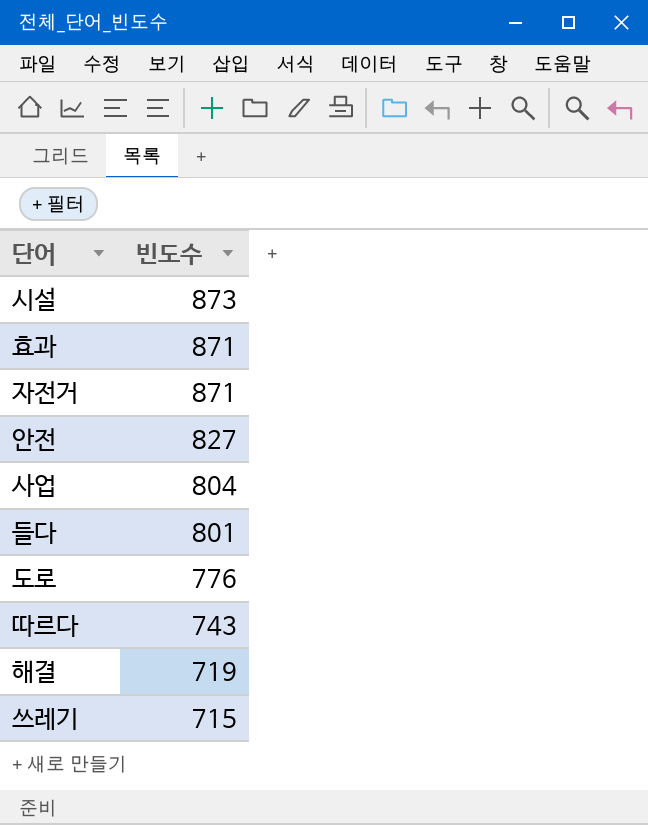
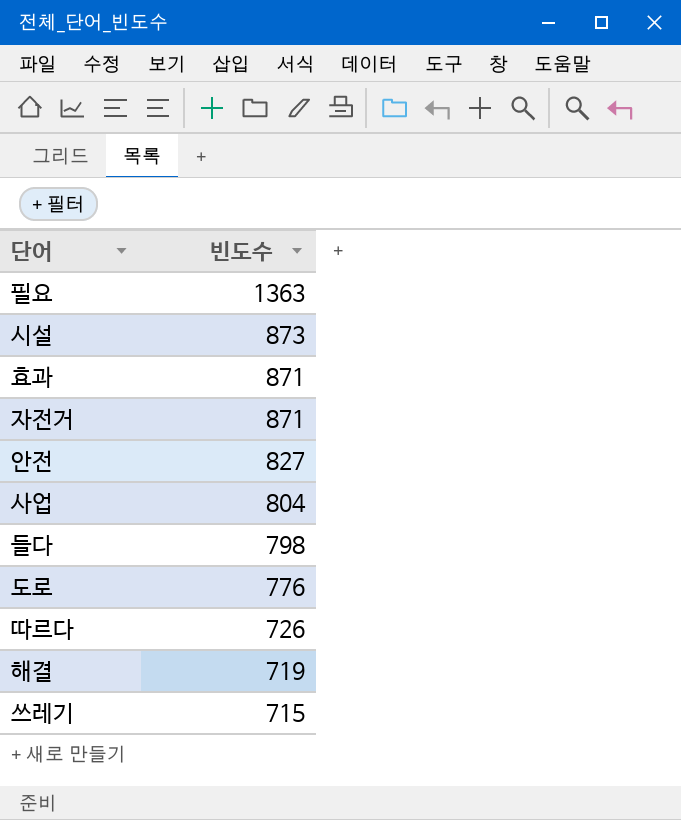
row 필요: none -> 1363
들다 | 빈도수: 801 -> 798
따르다 | 빈도수: 743 -> 726

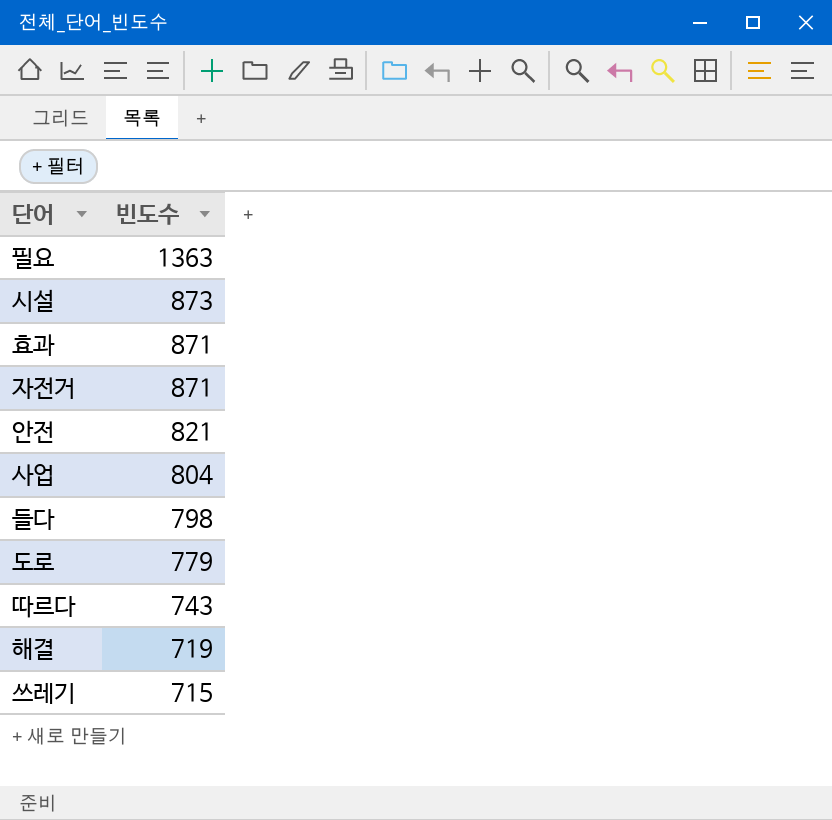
안전 | 빈도수: 827 -> 821
도로 | 빈도수: 776 -> 779
따르다 | 빈도수: 726 -> 743

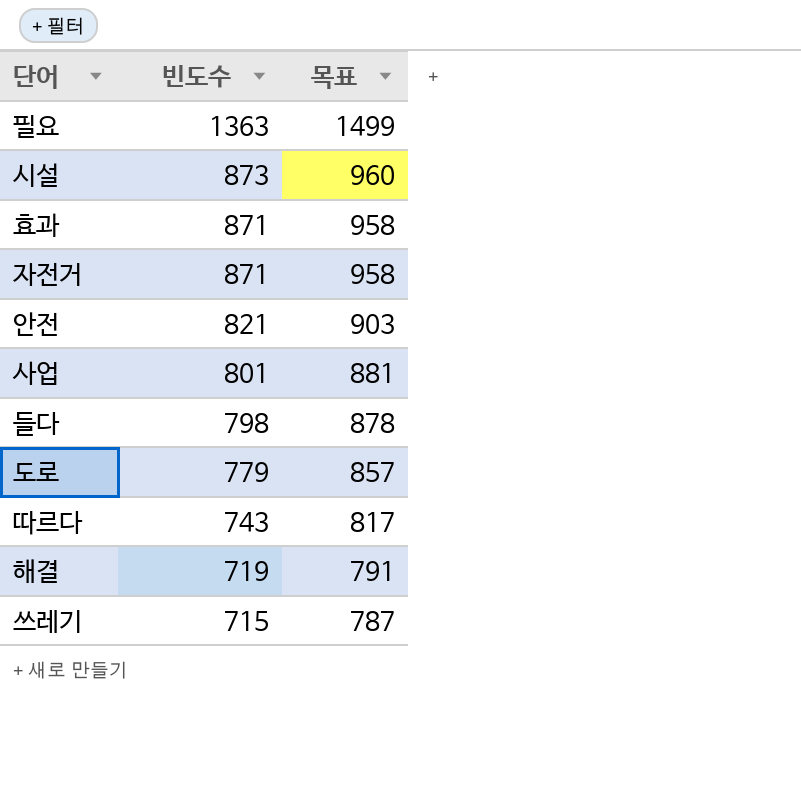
column 목표 | formula: none -> [빈도수] * 1.1
사업 | 빈도수: 804 -> 801

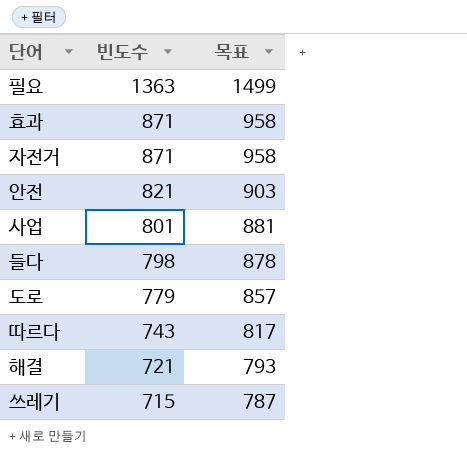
row 시설: 873 | 960 -> none
해결 | 빈도수: 719 -> 721
해결 | 목표: 791 -> 793

